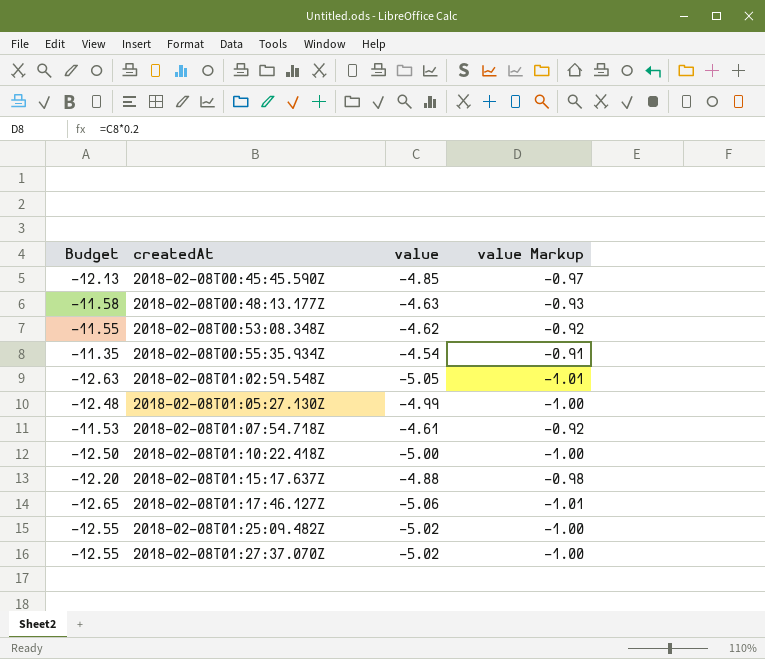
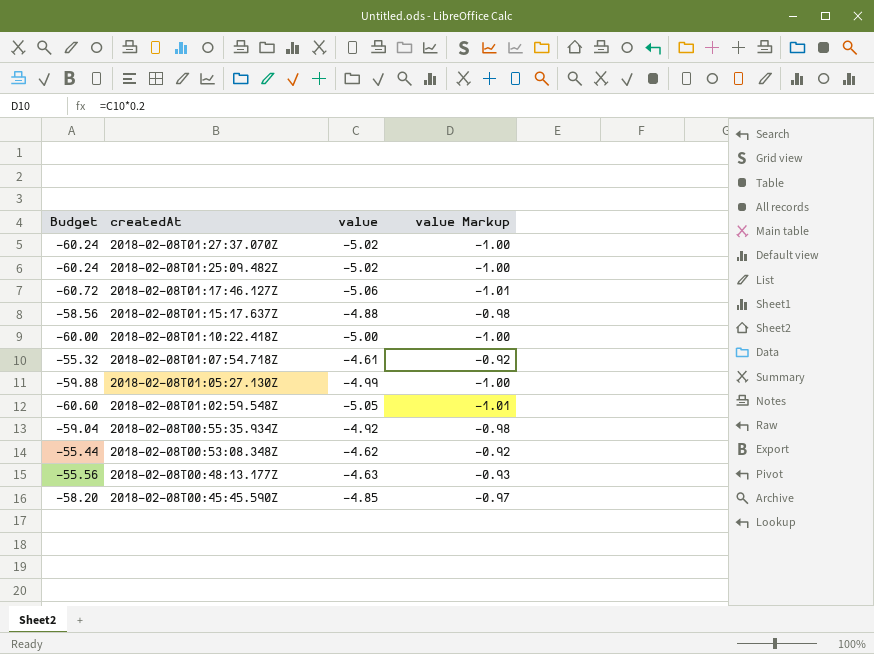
row order: createdAt ascending -> createdAt descending
column Budget | formula: [value] * 2.5 -> [value] * 12
2018-02-08T00:55:35.934Z | value: -4.54 -> -4.92
2018-02-08T00:55:35.934Z | value Markup: -0.91 -> -0.98

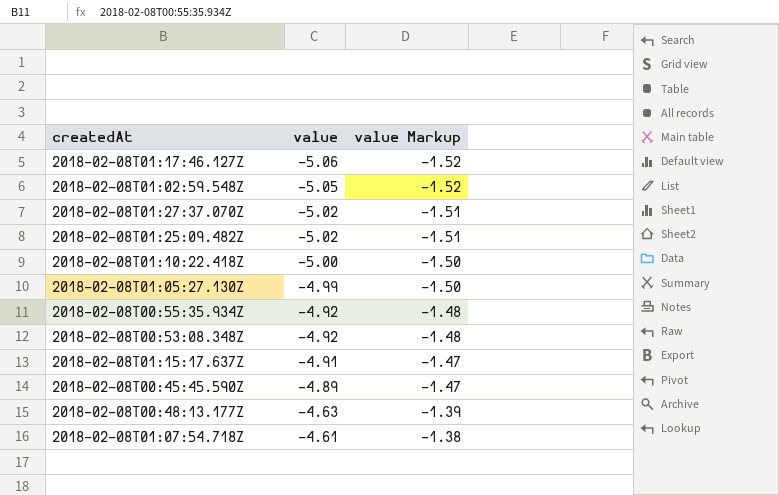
row order: createdAt descending -> value ascending
column Budget | formula: [value] * 12 -> none
column value Markup | formula: [value] * 0.2 -> [value] * 0.3
2018-02-08T00:53:08.348Z | value: -4.62 -> -4.92
2018-02-08T01:15:17.637Z | value: -4.88 -> -4.91
2018-02-08T00:45:45.590Z | value: -4.85 -> -4.89

